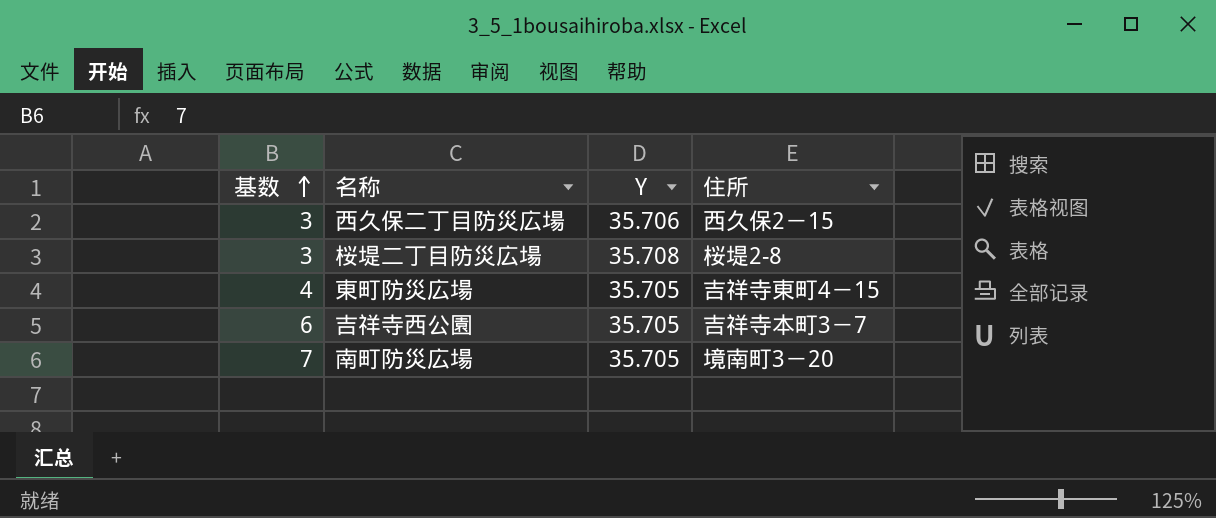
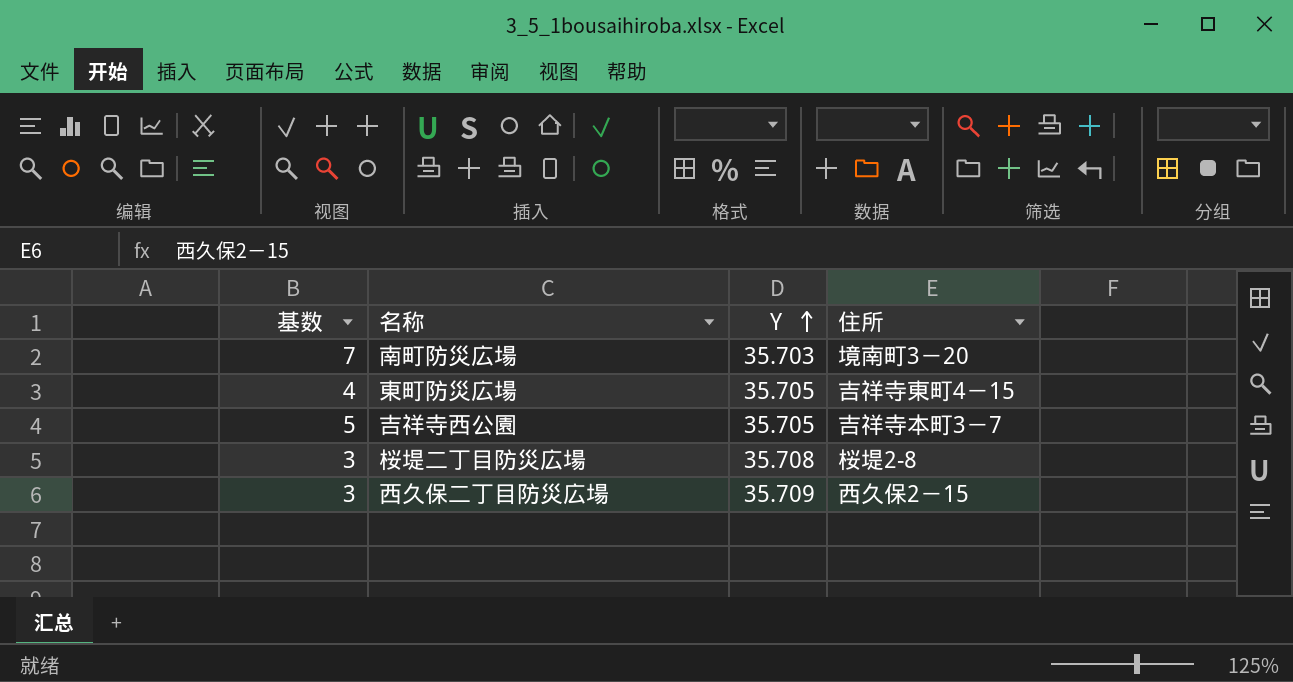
row order: 基数 ascending -> Y ascending
南町防災広場 | Y: 35.705 -> 35.703
吉祥寺西公園 | 基数: 6 -> 5
西久保二丁目防災広場 | Y: 35.706 -> 35.709

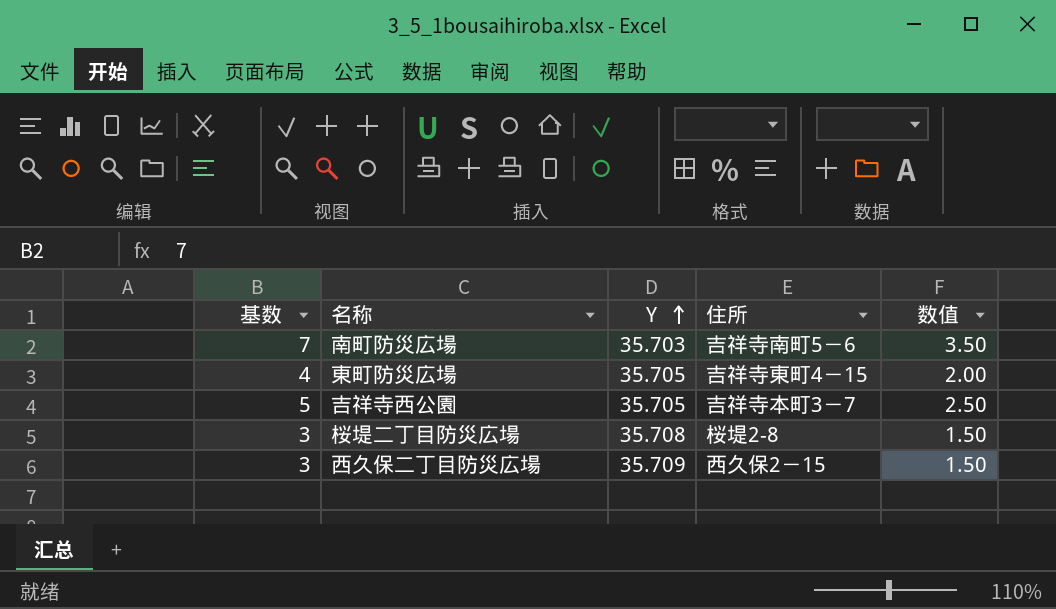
column 数值 | formula: none -> [基数] * 0.5
南町防災広場 | 住所: 境南町3－20 -> 吉祥寺南町5－6

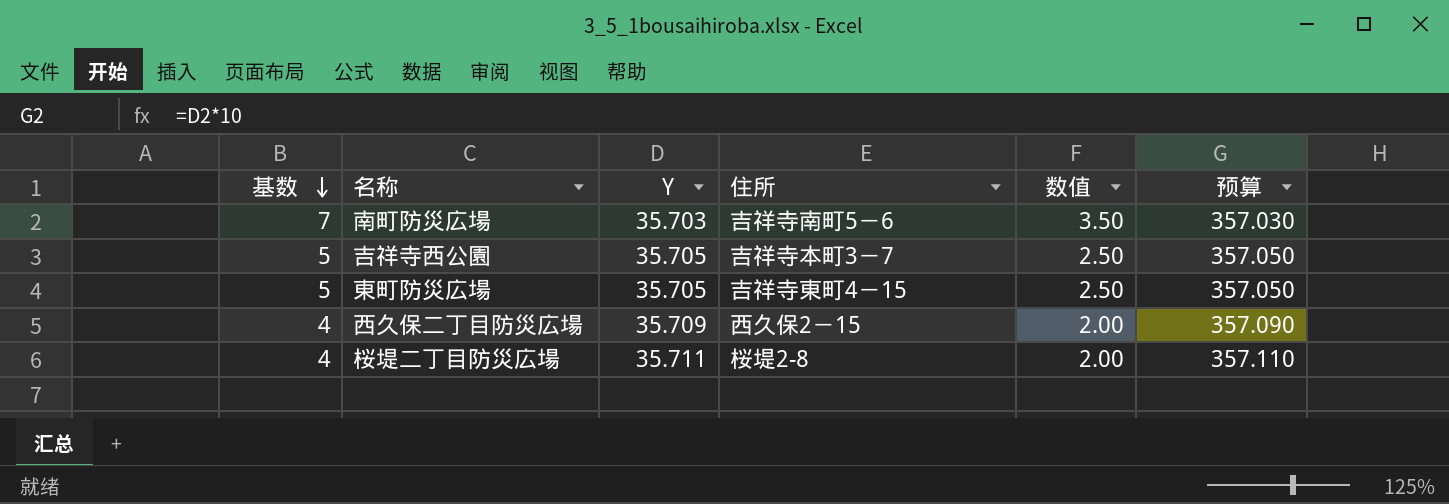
row order: Y ascending -> 基数 descending
column 预算 | formula: none -> [Y] * 10
東町防災広場 | 基数: 4 -> 5
東町防災広場 | 数值: 2.00 -> 2.50
西久保二丁目防災広場 | 基数: 3 -> 4
西久保二丁目防災広場 | 数值: 1.50 -> 2.00
桜堤二丁目防災広場 | 基数: 3 -> 4
桜堤二丁目防災広場 | Y: 35.708 -> 35.711
桜堤二丁目防災広場 | 数值: 1.50 -> 2.00

